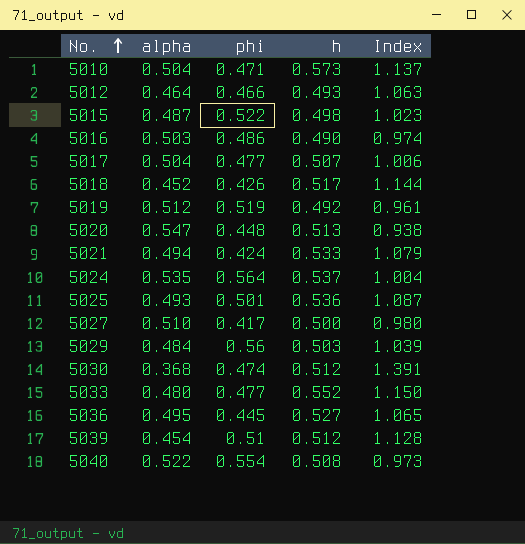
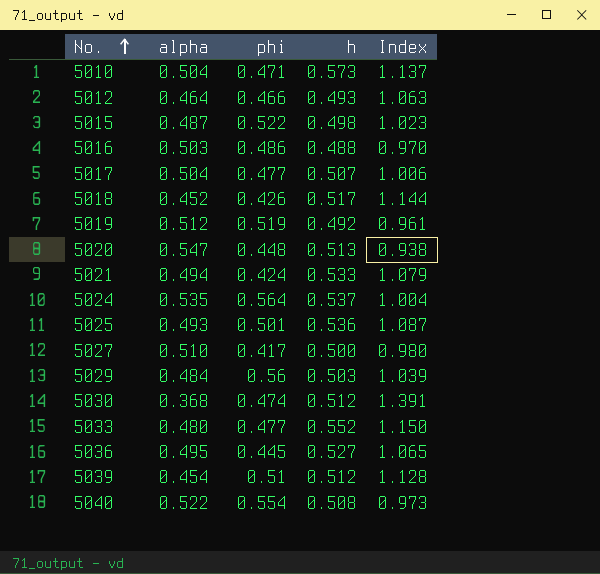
5016 | h: 0.490 -> 0.488
5016 | Index: 0.974 -> 0.970

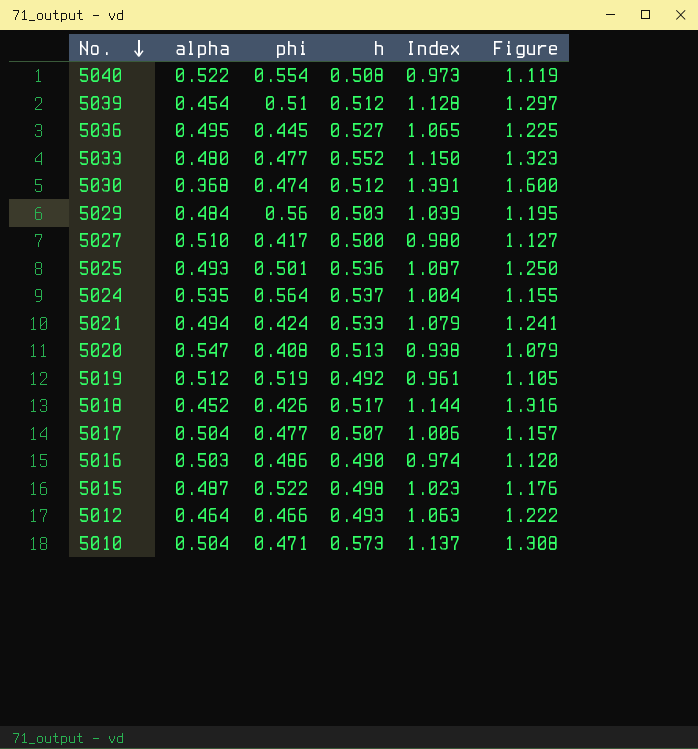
row order: No. ascending -> No. descending
column Figure | formula: none -> [Index] * 1.15
5020 | phi: 0.448 -> 0.408
5016 | h: 0.488 -> 0.490
5016 | Index: 0.970 -> 0.974

